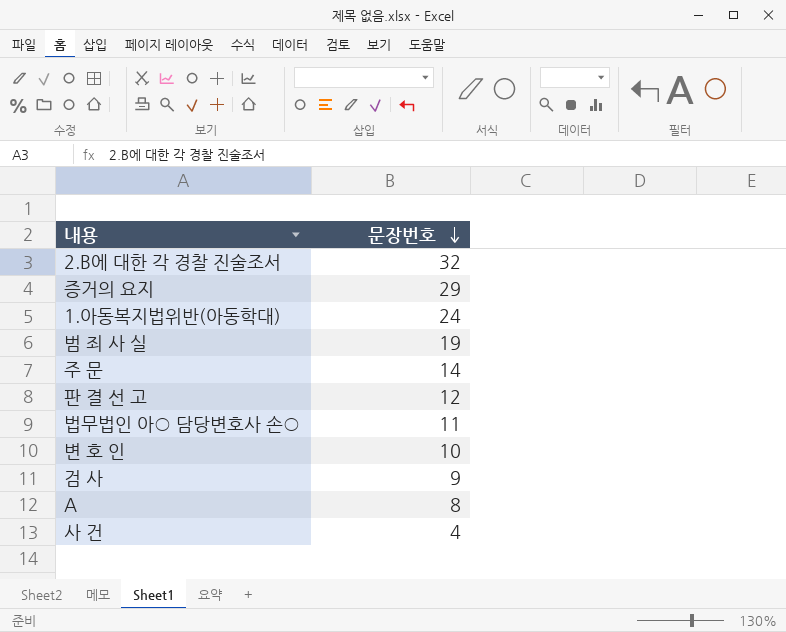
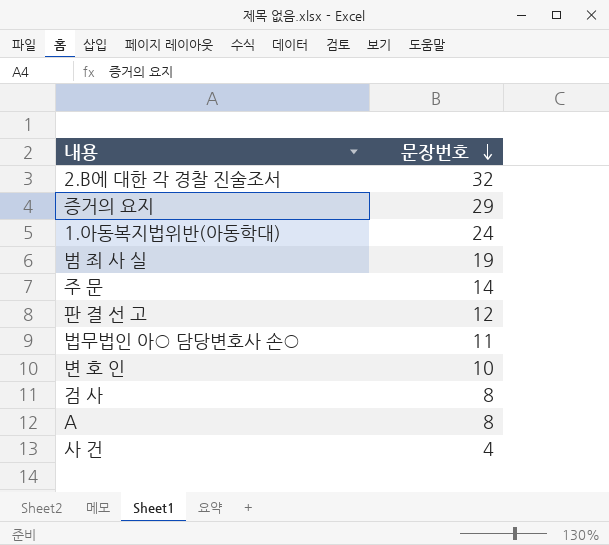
검 사 | 문장번호: 9 -> 8

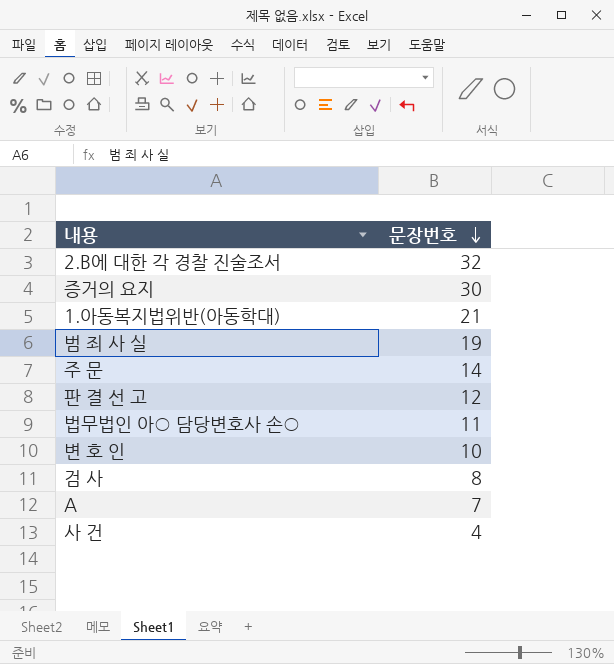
증거의 요지 | 문장번호: 29 -> 30
1.아동복지법위반(아동학대) | 문장번호: 24 -> 21
A | 문장번호: 8 -> 7

